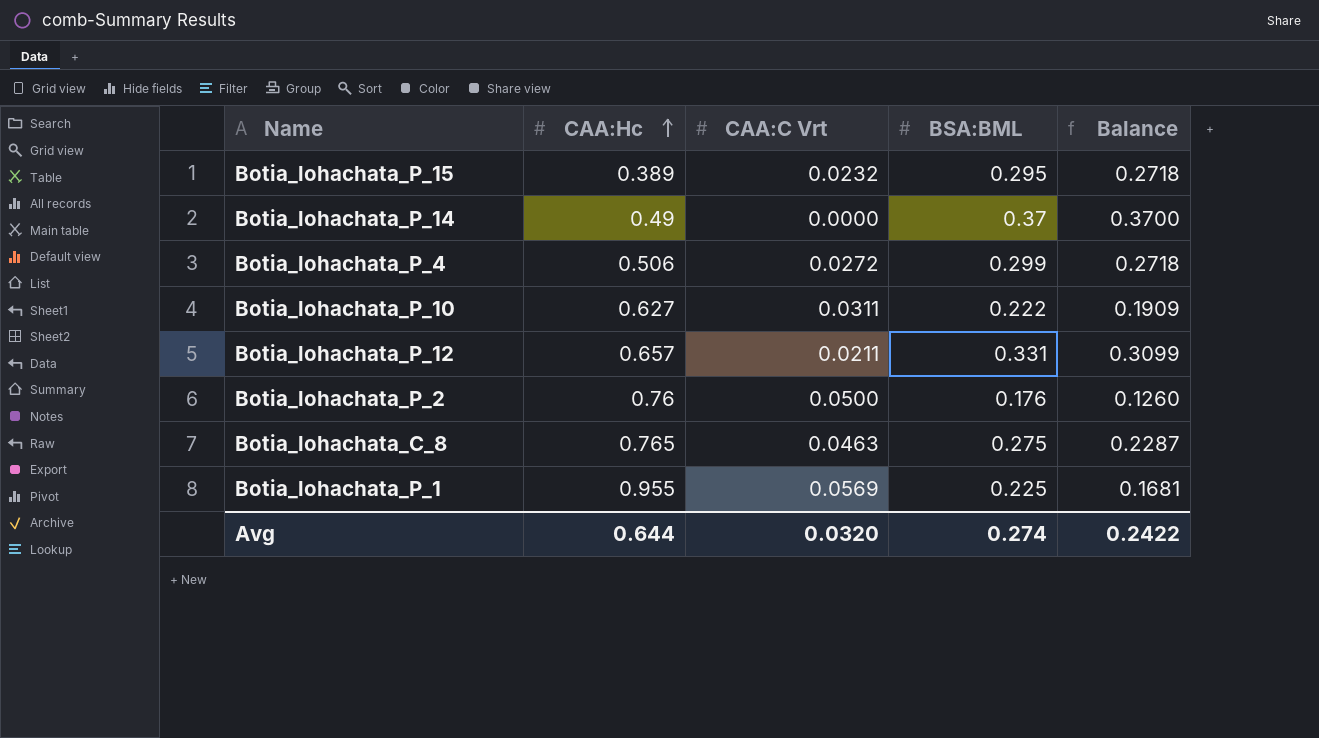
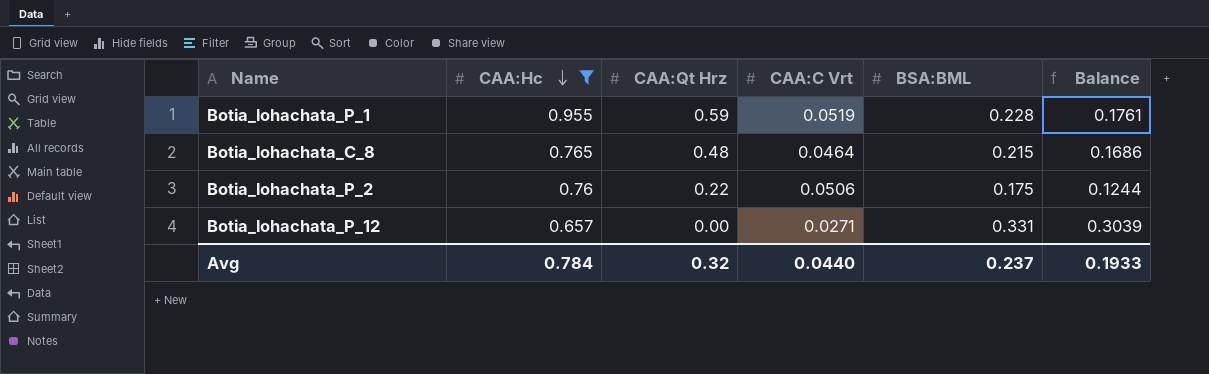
filter: none -> CAA:Hc >= 0.657
row order: CAA:Hc ascending -> CAA:Hc descending
column CAA:Qt Hrz | position: none -> 3
Botia_lohachata_P_1 | CAA:C Vrt: 0.0569 -> 0.0519
Botia_lohachata_P_1 | BSA:BML: 0.225 -> 0.228
Botia_lohachata_P_1 | Balance: 0.1681 -> 0.1761
Botia_lohachata_C_8 | CAA:C Vrt: 0.0463 -> 0.0464
Botia_lohachata_C_8 | BSA:BML: 0.275 -> 0.215
Botia_lohachata_C_8 | Balance: 0.2287 -> 0.1686
Botia_lohachata_P_2 | CAA:C Vrt: 0.0500 -> 0.0506
Botia_lohachata_P_2 | BSA:BML: 0.176 -> 0.175
Botia_lohachata_P_2 | Balance: 0.1260 -> 0.1244
Botia_lohachata_P_12 | CAA:C Vrt: 0.0211 -> 0.0271
Botia_lohachata_P_12 | Balance: 0.3099 -> 0.3039
Avg | CAA:Hc: 0.644 -> 0.784
Avg | CAA:C Vrt: 0.0320 -> 0.0440
Avg | BSA:BML: 0.274 -> 0.237
Avg | Balance: 0.2422 -> 0.1933

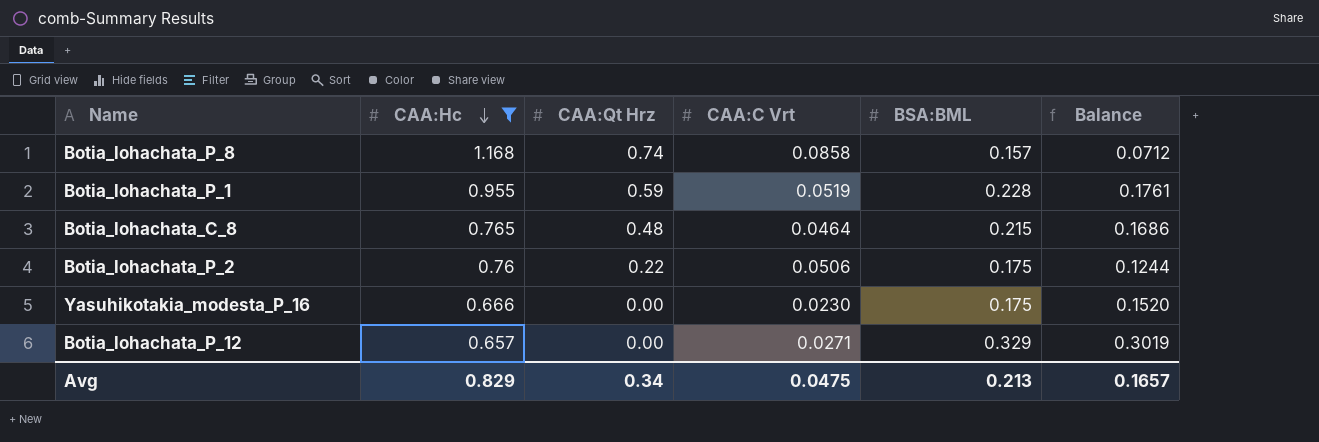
row Botia_lohachata_P_8: none -> 1.168 | 0.74 | 0.0858 | 0.157 | 0.0712
row Yasuhikotakia_modesta_P_16: none -> 0.666 | 0.00 | 0.0230 | 0.175 | 0.1520
Botia_lohachata_P_12 | BSA:BML: 0.331 -> 0.329
Botia_lohachata_P_12 | Balance: 0.3039 -> 0.3019
Avg | CAA:Hc: 0.784 -> 0.829
Avg | CAA:Qt Hrz: 0.32 -> 0.34
Avg | CAA:C Vrt: 0.0440 -> 0.0475
Avg | BSA:BML: 0.237 -> 0.213
Avg | Balance: 0.1933 -> 0.1657

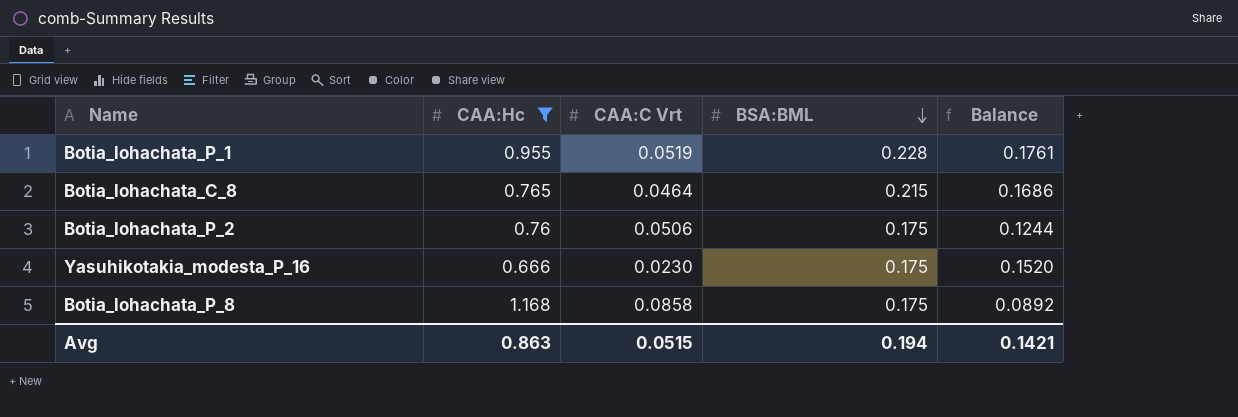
row order: CAA:Hc descending -> BSA:BML descending
column CAA:Qt Hrz | position: 3 -> none
row Botia_lohachata_P_12: 0.657 | 0.00 | 0.0271 | 0.329 | 0.3019 -> none
Botia_lohachata_P_8 | BSA:BML: 0.157 -> 0.175
Botia_lohachata_P_8 | Balance: 0.0712 -> 0.0892
Avg | CAA:Hc: 0.829 -> 0.863
Avg | CAA:C Vrt: 0.0475 -> 0.0515
Avg | BSA:BML: 0.213 -> 0.194
Avg | Balance: 0.1657 -> 0.1421

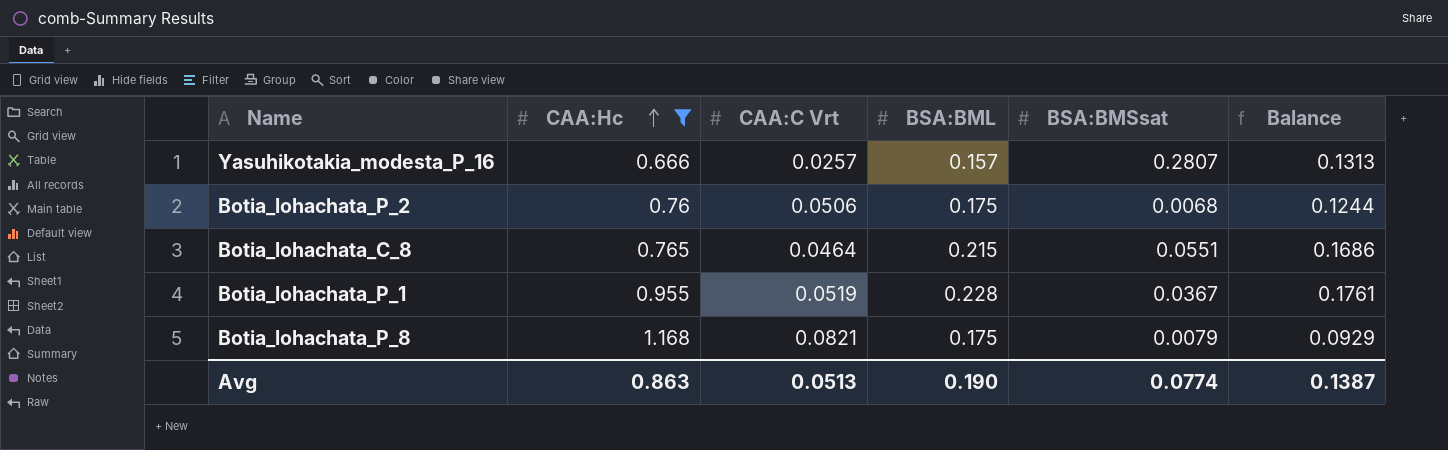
row order: BSA:BML descending -> CAA:Hc ascending
column BSA:BMSsat | position: none -> 5
Yasuhikotakia_modesta_P_16 | CAA:C Vrt: 0.0230 -> 0.0257
Yasuhikotakia_modesta_P_16 | BSA:BML: 0.175 -> 0.157
Yasuhikotakia_modesta_P_16 | Balance: 0.1520 -> 0.1313
Botia_lohachata_P_8 | CAA:C Vrt: 0.0858 -> 0.0821
Botia_lohachata_P_8 | Balance: 0.0892 -> 0.0929
Avg | CAA:C Vrt: 0.0515 -> 0.0513
Avg | BSA:BML: 0.194 -> 0.190
Avg | Balance: 0.1421 -> 0.1387

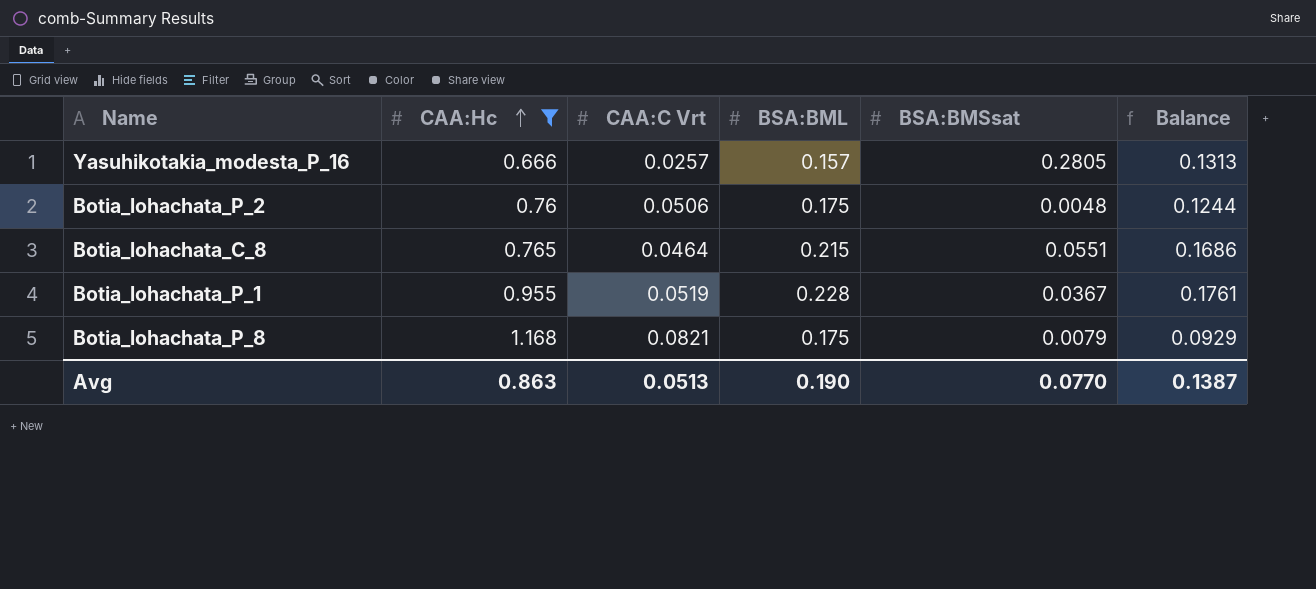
Yasuhikotakia_modesta_P_16 | BSA:BMSsat: 0.2807 -> 0.2805
Botia_lohachata_P_2 | BSA:BMSsat: 0.0068 -> 0.0048
Avg | BSA:BMSsat: 0.0774 -> 0.0770

